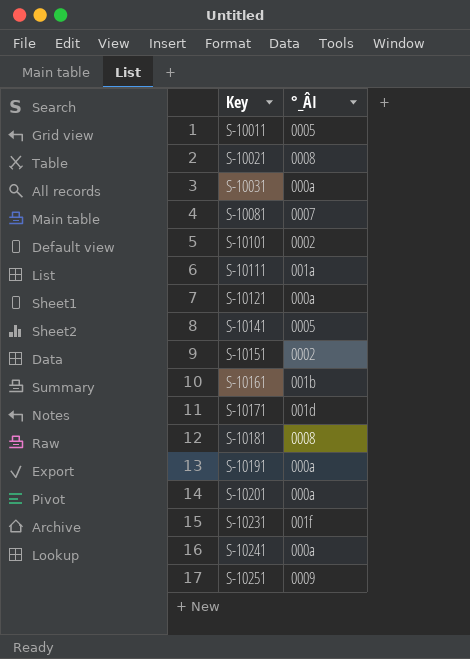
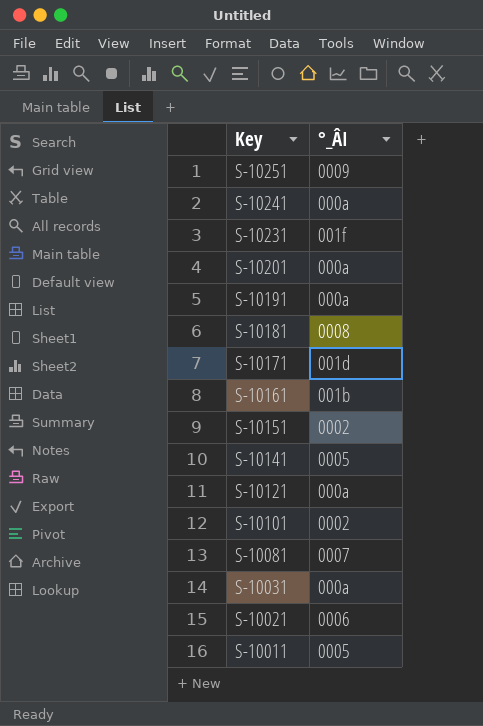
row order: Key ascending -> Key descending
row S-10111: 001a -> none
S-10021 | °_ÂI: 0008 -> 0006

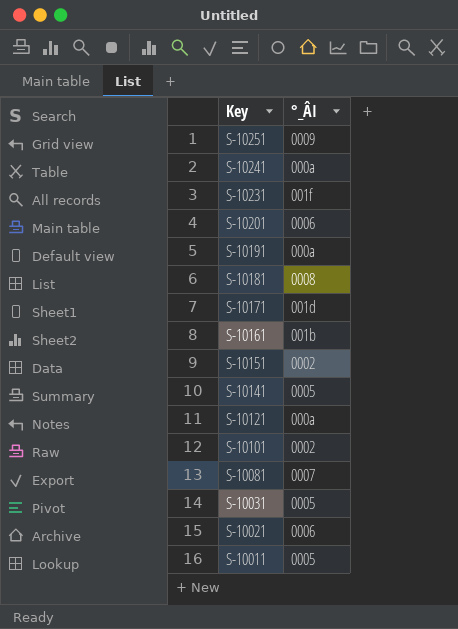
S-10201 | °_ÂI: 000a -> 0006
S-10031 | °_ÂI: 000a -> 0005

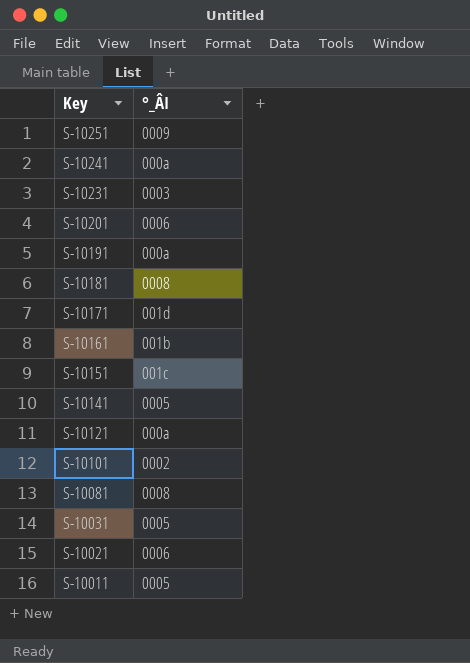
S-10231 | °_ÂI: 001f -> 0003
S-10151 | °_ÂI: 0002 -> 001c
S-10081 | °_ÂI: 0007 -> 0008

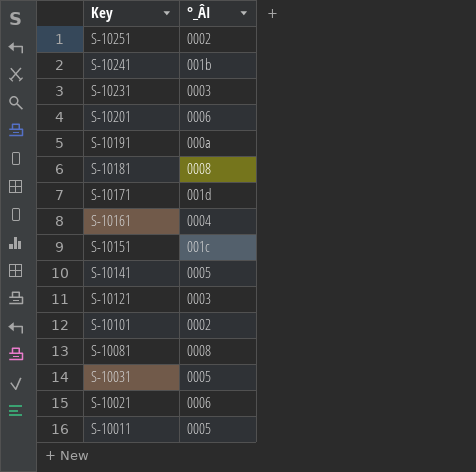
S-10251 | °_ÂI: 0009 -> 0002
S-10241 | °_ÂI: 000a -> 001b
S-10161 | °_ÂI: 001b -> 0004
S-10121 | °_ÂI: 000a -> 0003

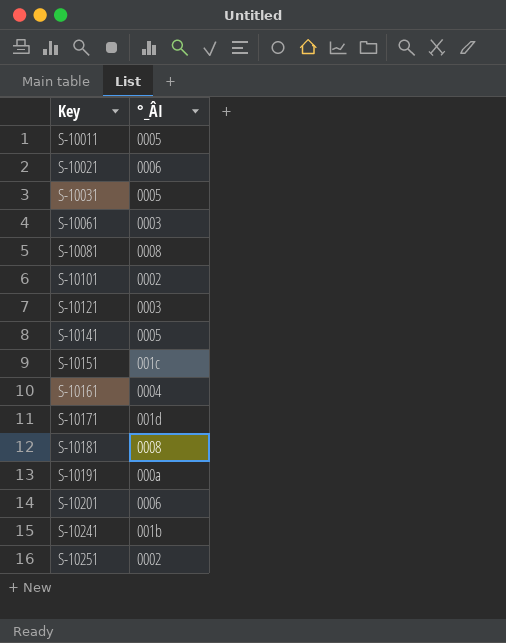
row order: Key descending -> Key ascending
row S-10231: 0003 -> none
row S-10061: none -> 0003

